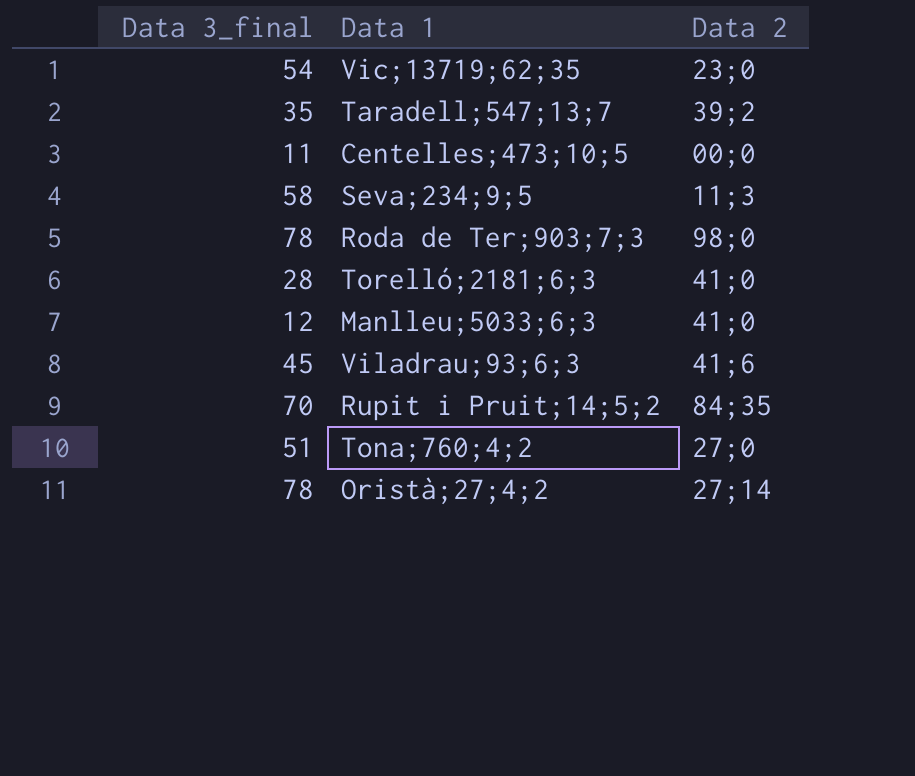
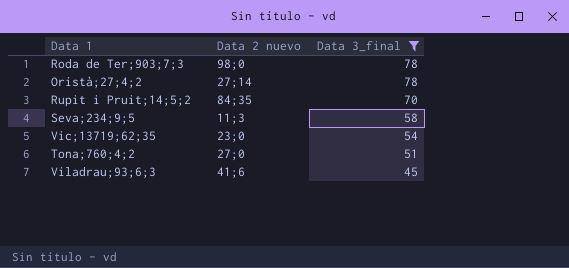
filter: none -> Data 3_final >= 45
row order: none -> Data 3_final descending
column name: Data 2 -> Data 2 nuevo
column Data 3_final | position: 1 -> 3

